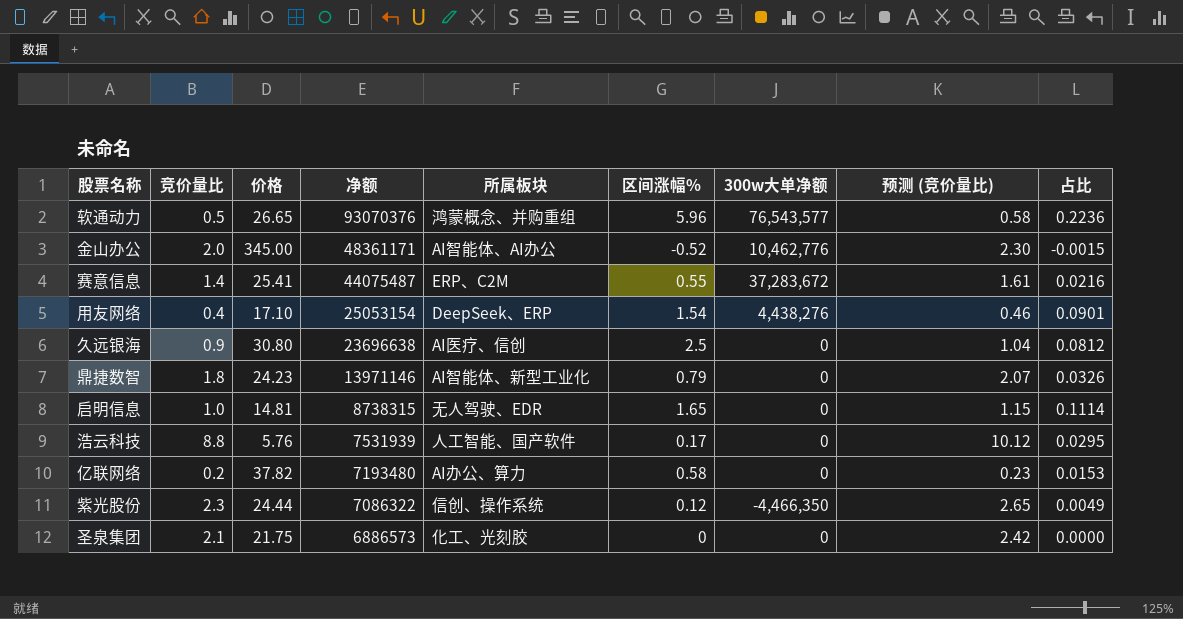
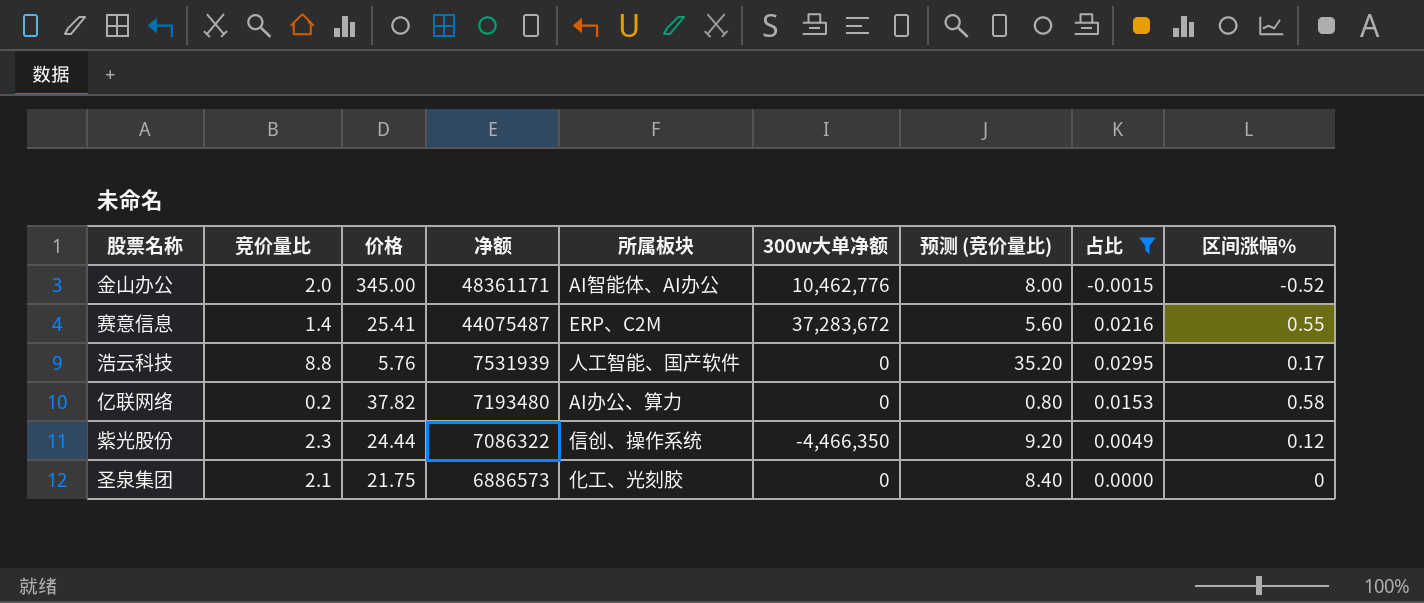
filter: none -> 占比 <= 0.0295
column 预测 (竞价量比) | formula: [竞价量比] * 1.15 -> [竞价量比] * 4
column 区间涨幅% | position: 6 -> 9

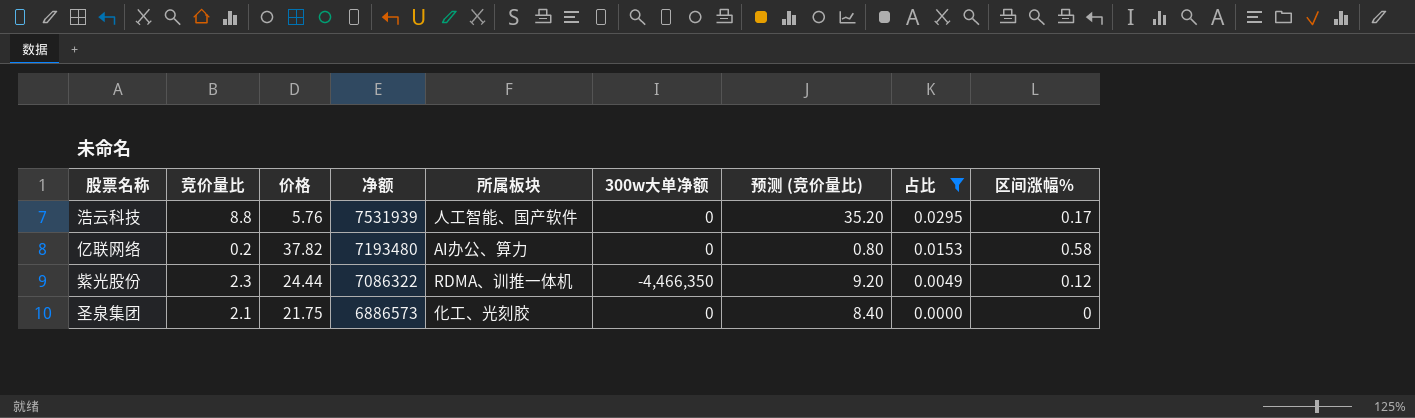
row 金山办公: 2.0 | 345.00 | 48361171 | AI智能体、AI办公 | 10,462,776 | 8.00 | -0.0015 | -0.52 -> none
row 赛意信息: 1.4 | 25.41 | 44075487 | ERP、C2M | 37,283,672 | 5.60 | 0.0216 | 0.55 -> none
紫光股份 | 所属板块: 信创、操作系统 -> RDMA、训推一体机

